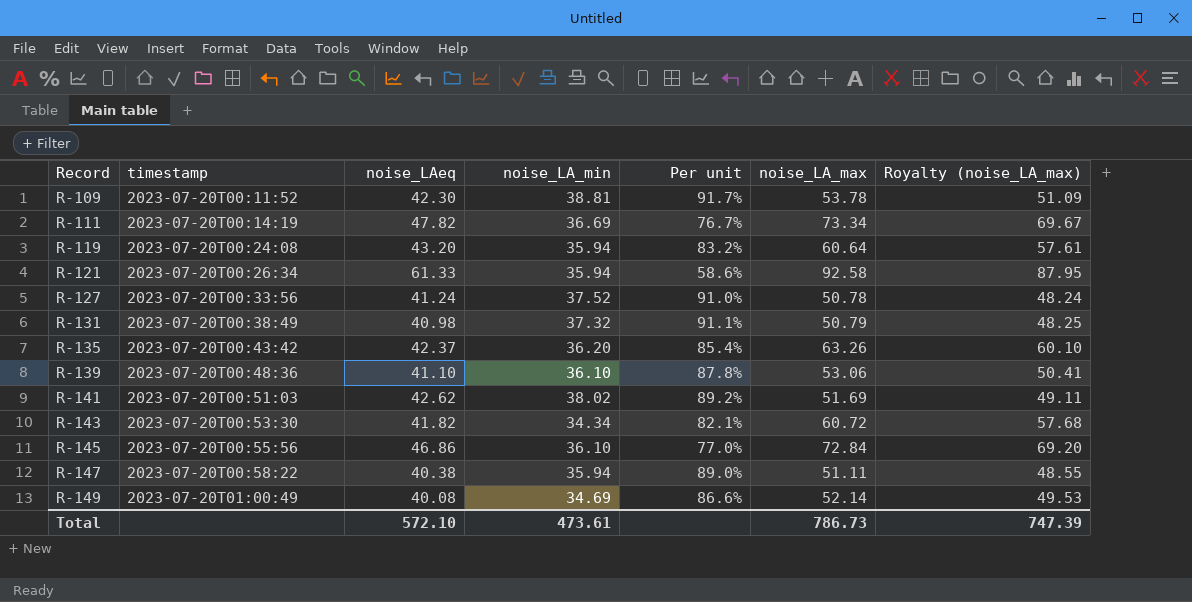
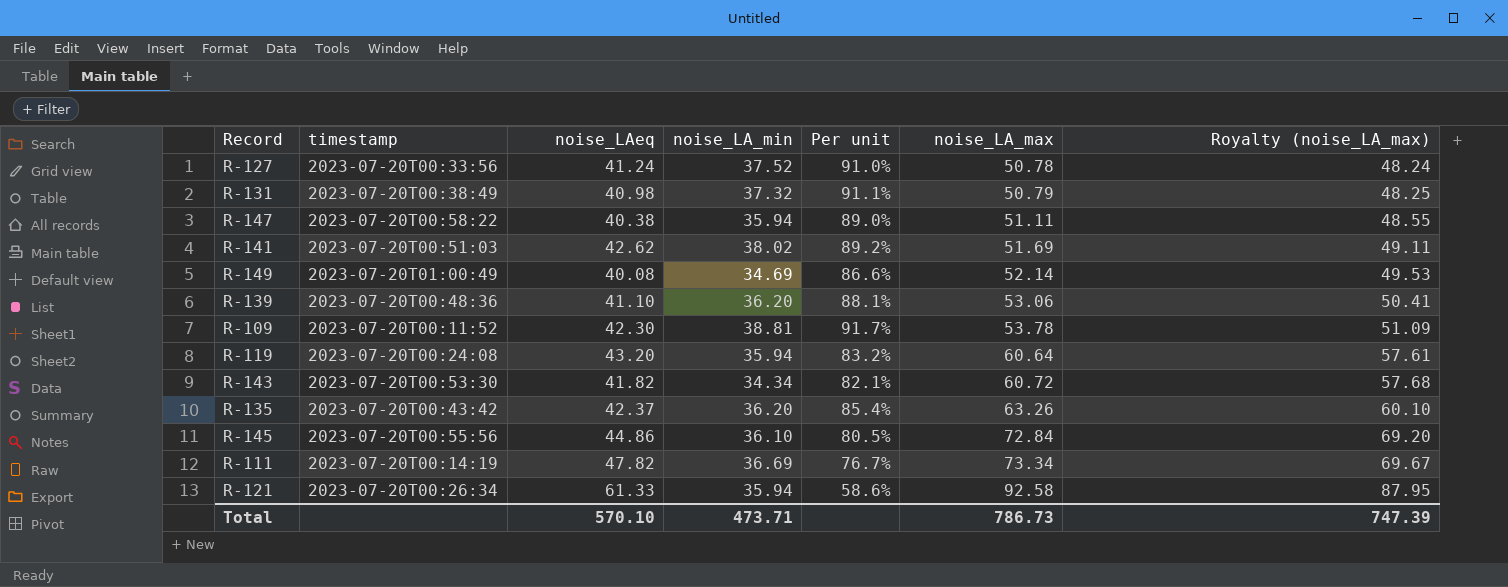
row order: Record ascending -> noise_LA_max ascending
R-139 | noise_LA_min: 36.10 -> 36.20
R-139 | Per unit: 87.8% -> 88.1%
R-145 | noise_LAeq: 46.86 -> 44.86
R-145 | Per unit: 77.0% -> 80.5%
Total | noise_LAeq: 572.10 -> 570.10
Total | noise_LA_min: 473.61 -> 473.71

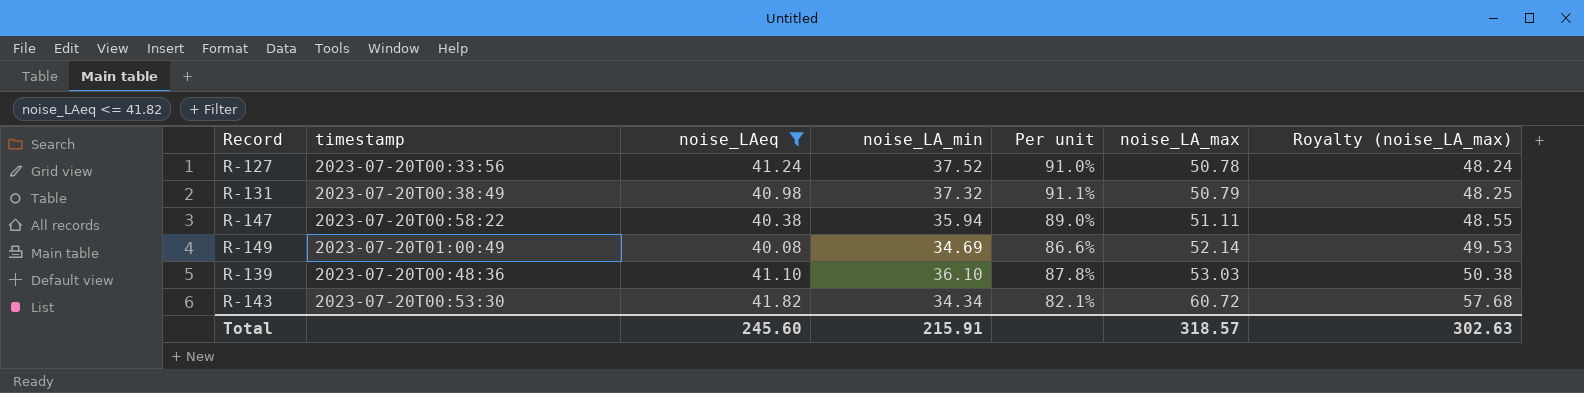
filter: none -> noise_LAeq <= 41.82
R-139 | noise_LA_min: 36.20 -> 36.10
R-139 | Per unit: 88.1% -> 87.8%
R-139 | noise_LA_max: 53.06 -> 53.03
R-139 | Royalty (noise_LA_max): 50.41 -> 50.38
Total | noise_LAeq: 570.10 -> 245.60
Total | noise_LA_min: 473.71 -> 215.91
Total | noise_LA_max: 786.73 -> 318.57
Total | Royalty (noise_LA_max): 747.39 -> 302.63

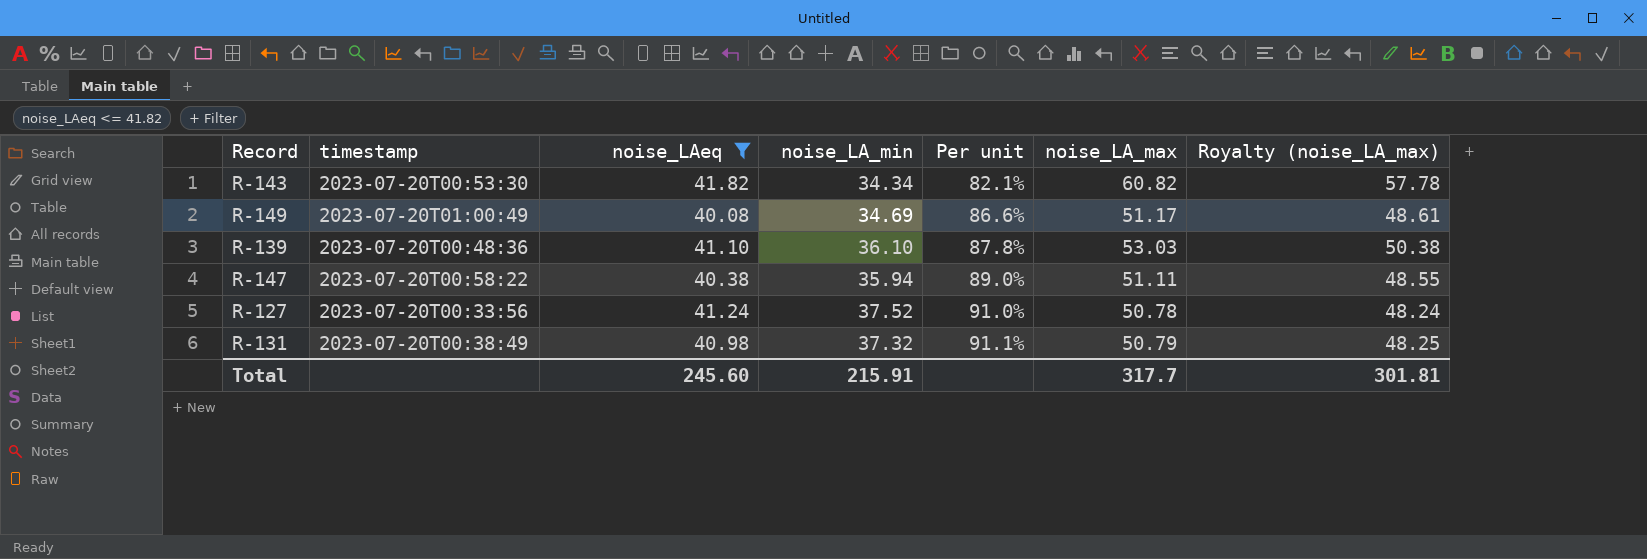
row order: noise_LA_max ascending -> Per unit ascending
R-143 | noise_LA_max: 60.72 -> 60.82
R-143 | Royalty (noise_LA_max): 57.68 -> 57.78
R-149 | noise_LA_max: 52.14 -> 51.17
R-149 | Royalty (noise_LA_max): 49.53 -> 48.61
Total | noise_LA_max: 318.57 -> 317.7
Total | Royalty (noise_LA_max): 302.63 -> 301.81

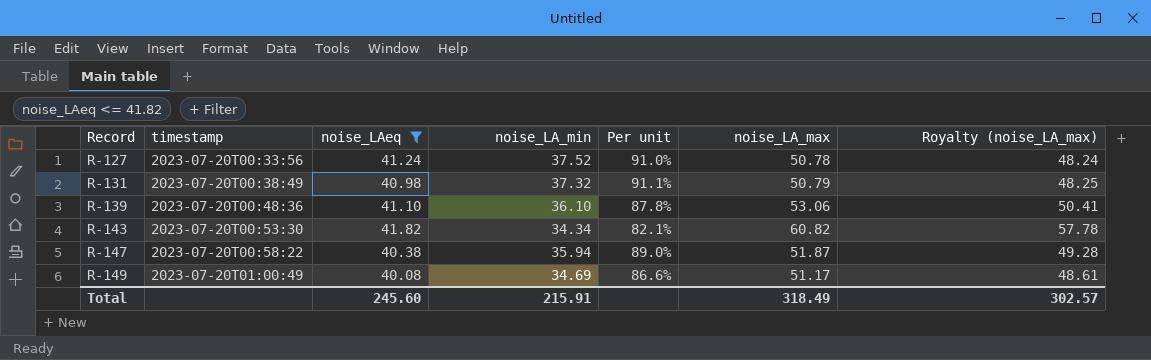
row order: Per unit ascending -> Record ascending
R-139 | noise_LA_max: 53.03 -> 53.06
R-139 | Royalty (noise_LA_max): 50.38 -> 50.41
R-147 | noise_LA_max: 51.11 -> 51.87
R-147 | Royalty (noise_LA_max): 48.55 -> 49.28
Total | noise_LA_max: 317.7 -> 318.49
Total | Royalty (noise_LA_max): 301.81 -> 302.57

